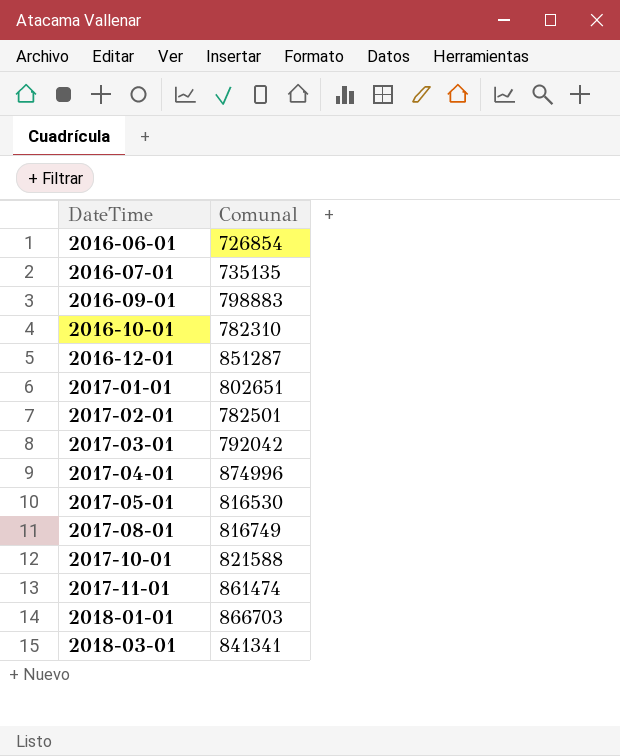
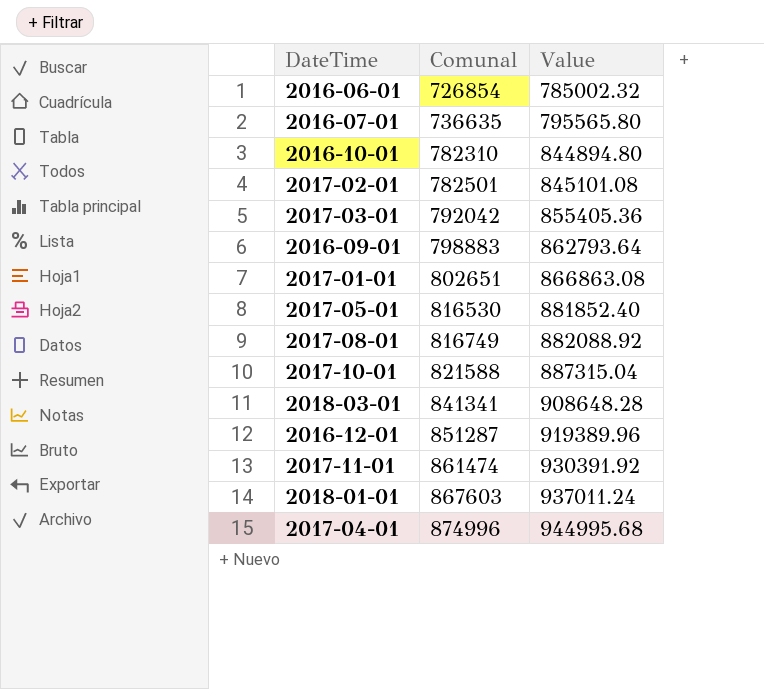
row order: DateTime ascending -> Comunal ascending
column Value | formula: none -> [Comunal] * 1.08
2016-07-01 | Comunal: 735135 -> 736635
2018-01-01 | Comunal: 866703 -> 867603

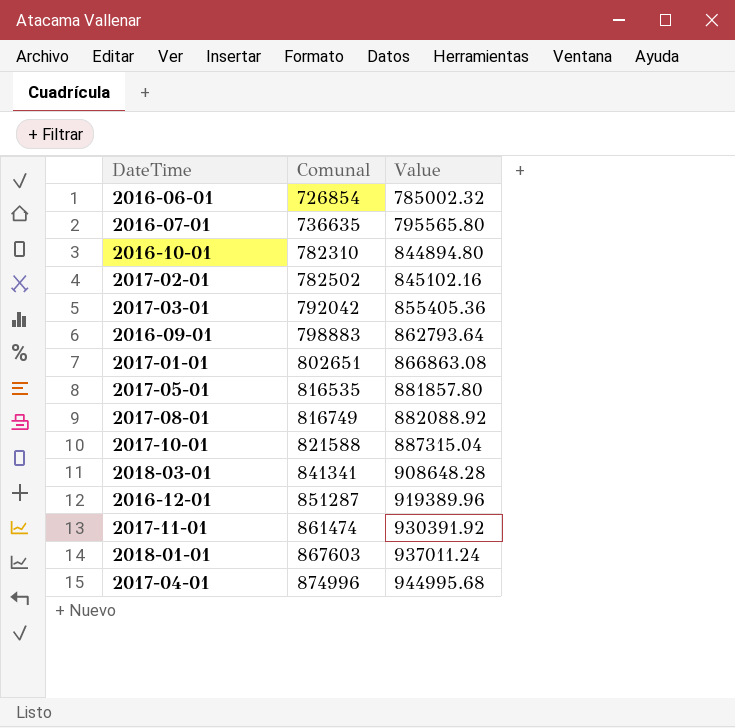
2017-02-01 | Comunal: 782501 -> 782502
2017-02-01 | Value: 845101.08 -> 845102.16
2017-05-01 | Comunal: 816530 -> 816535
2017-05-01 | Value: 881852.40 -> 881857.80

